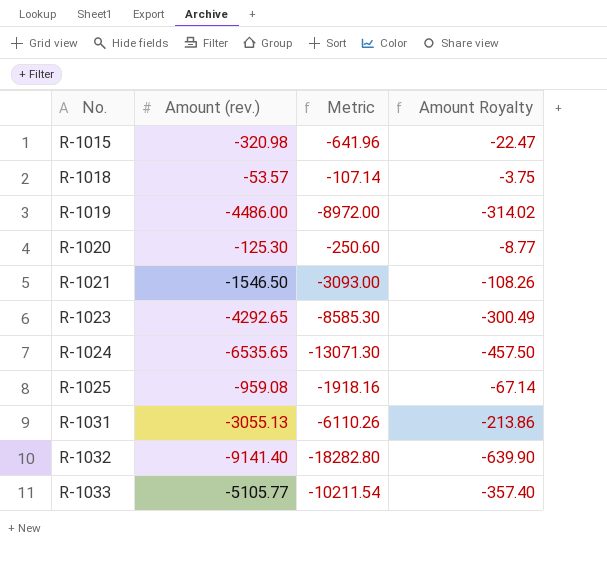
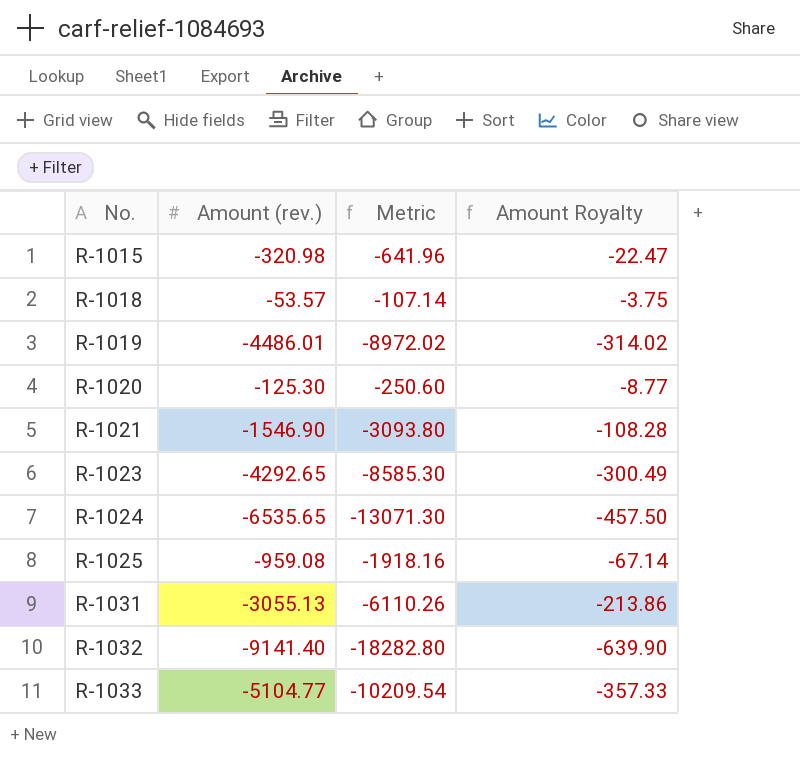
R-1019 | Amount (rev.): -4486.00 -> -4486.01
R-1019 | Metric: -8972.00 -> -8972.02
R-1021 | Amount (rev.): -1546.50 -> -1546.90
R-1021 | Metric: -3093.00 -> -3093.80
R-1021 | Amount Royalty: -108.26 -> -108.28
R-1033 | Amount (rev.): -5105.77 -> -5104.77
R-1033 | Metric: -10211.54 -> -10209.54
R-1033 | Amount Royalty: -357.40 -> -357.33

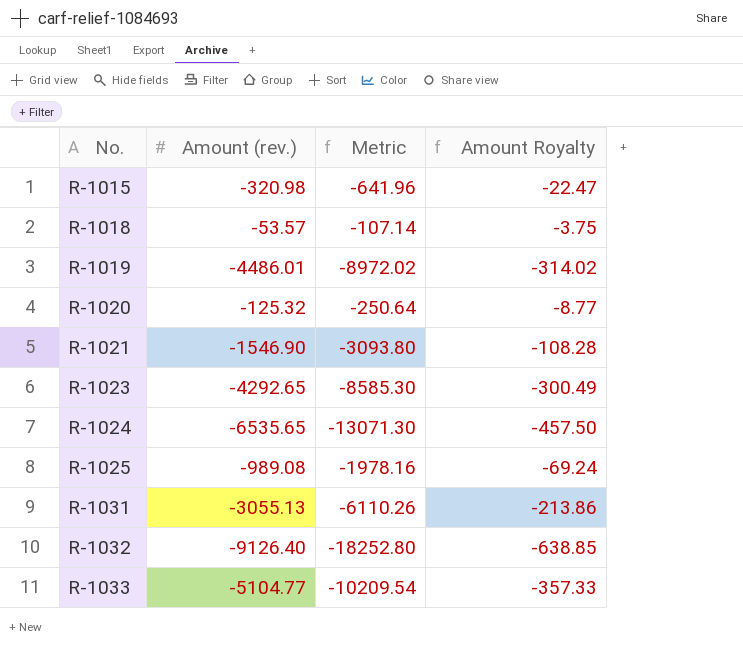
R-1020 | Amount (rev.): -125.30 -> -125.32
R-1020 | Metric: -250.60 -> -250.64
R-1025 | Amount (rev.): -959.08 -> -989.08
R-1025 | Metric: -1918.16 -> -1978.16
R-1025 | Amount Royalty: -67.14 -> -69.24
R-1032 | Amount (rev.): -9141.40 -> -9126.40
R-1032 | Metric: -18282.80 -> -18252.80
R-1032 | Amount Royalty: -639.90 -> -638.85

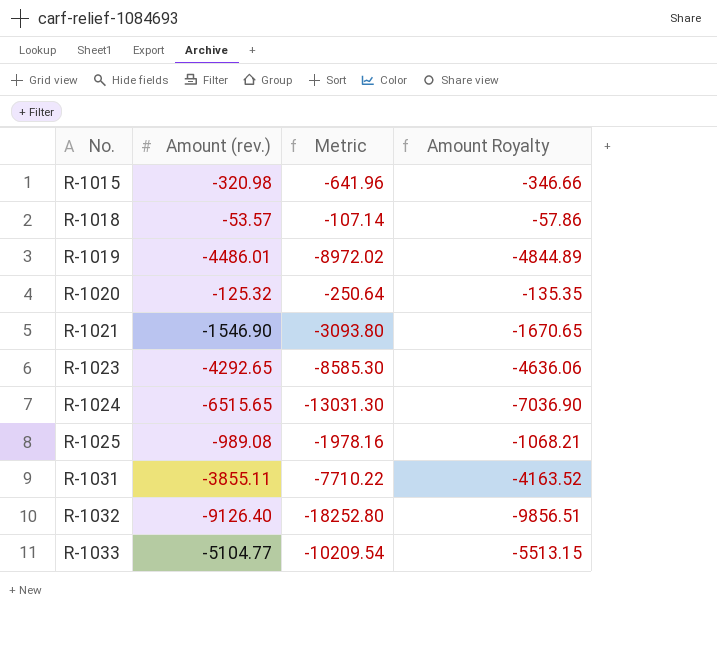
column Amount Royalty | formula: [Amount (rev.)] * 0.07 -> [Amount (rev.)] * 1.08
R-1024 | Amount (rev.): -6535.65 -> -6515.65
R-1024 | Metric: -13071.30 -> -13031.30
R-1031 | Amount (rev.): -3055.13 -> -3855.11
R-1031 | Metric: -6110.26 -> -7710.22

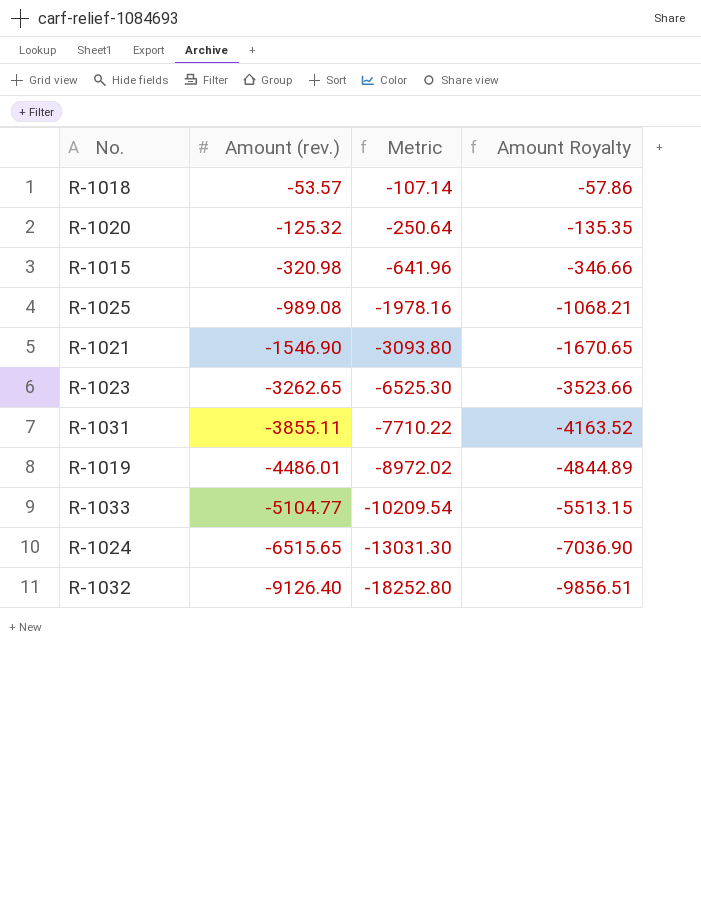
row order: No. ascending -> Amount (rev.) descending
R-1023 | Amount (rev.): -4292.65 -> -3262.65
R-1023 | Metric: -8585.30 -> -6525.30
R-1023 | Amount Royalty: -4636.06 -> -3523.66

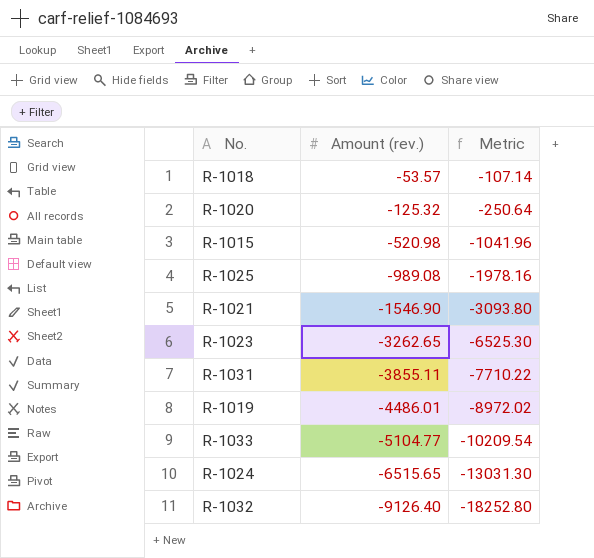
column Amount Royalty | formula: [Amount (rev.)] * 1.08 -> none
R-1015 | Amount (rev.): -320.98 -> -520.98
R-1015 | Metric: -641.96 -> -1041.96

